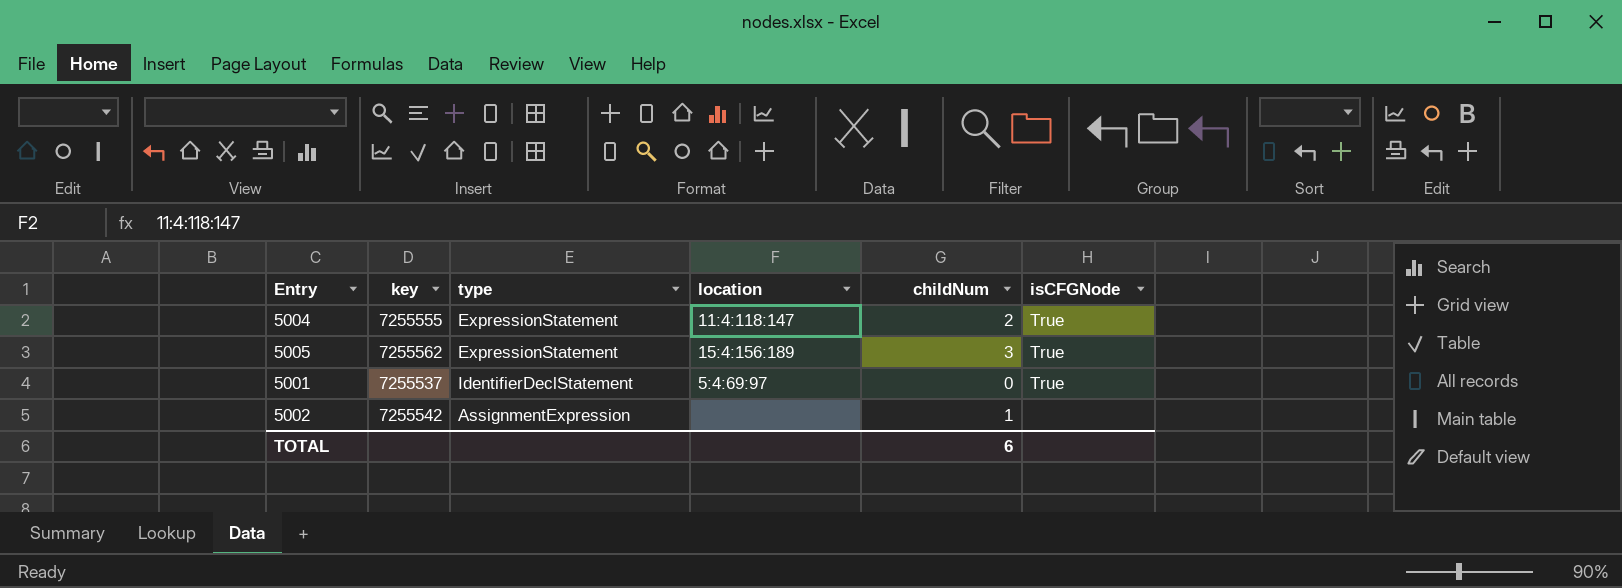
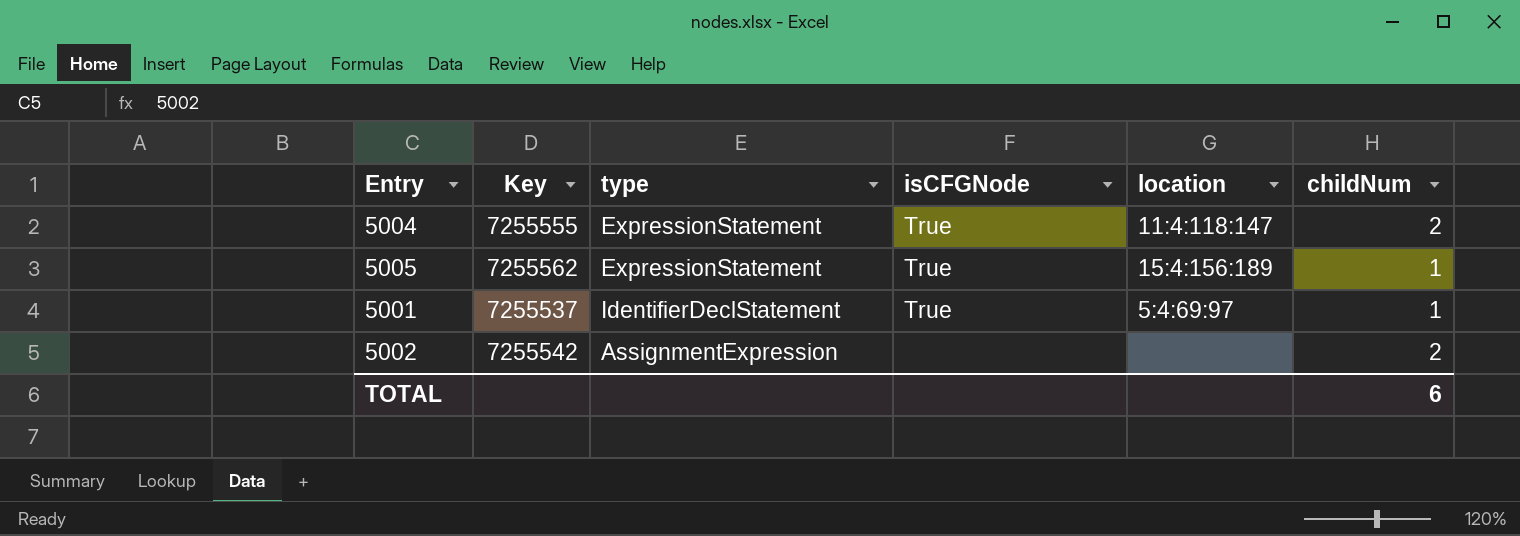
column name: key -> Key
column isCFGNode | position: 6 -> 4
5005 | childNum: 3 -> 1
5001 | childNum: 0 -> 1
5002 | childNum: 1 -> 2

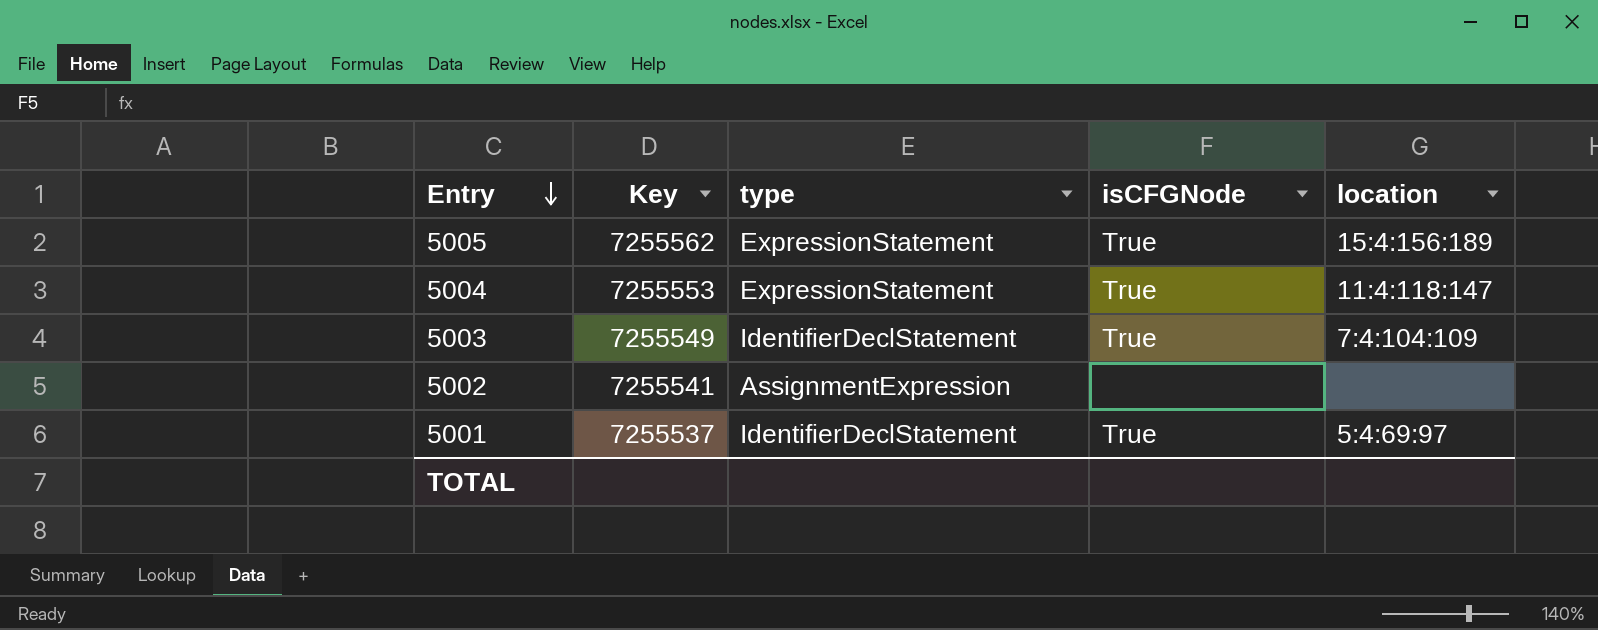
row order: none -> Entry descending
column childNum | position: 6 -> none
5004 | Key: 7255555 -> 7255553
row 5003: none -> 7255549 | IdentifierDeclStatement | True | 7:4:104:109
5002 | Key: 7255542 -> 7255541

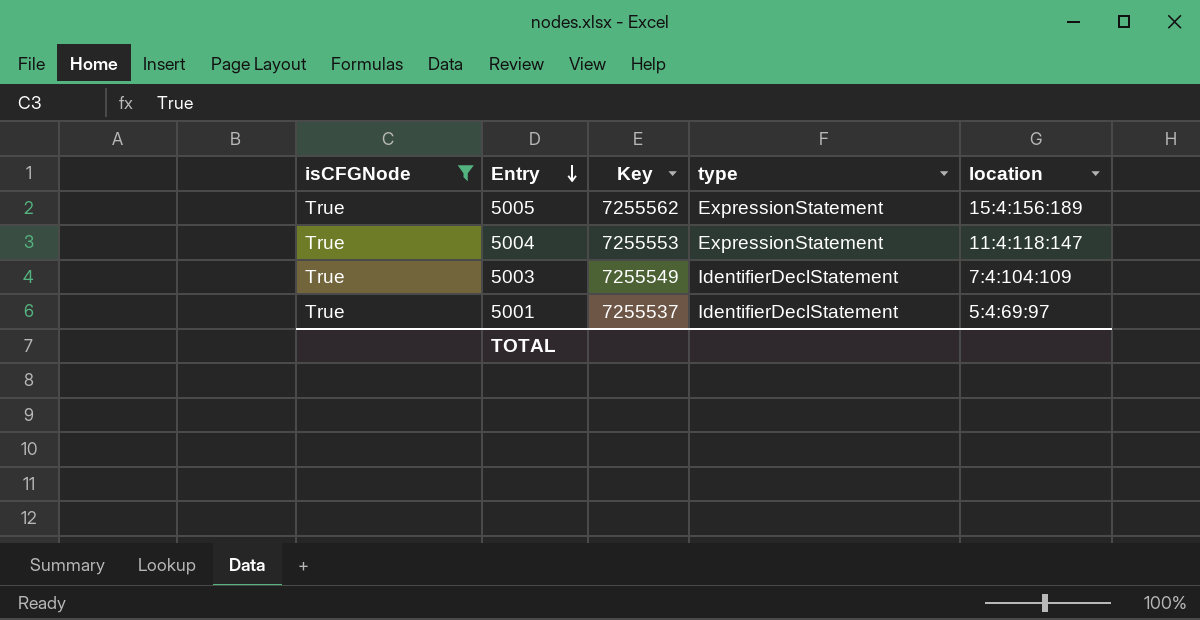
filter: none -> isCFGNode = True
column isCFGNode | position: 4 -> 1

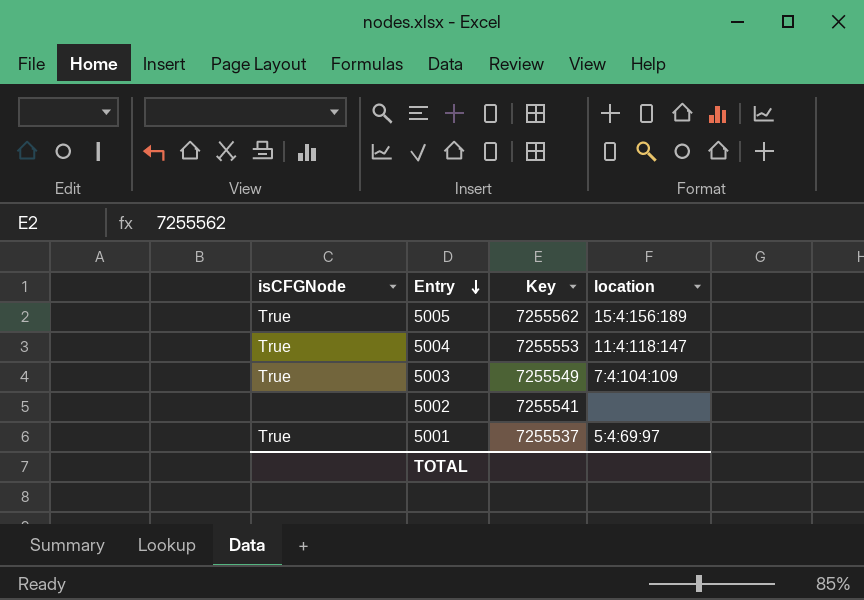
filter: isCFGNode = True -> none
column type | position: 4 -> none

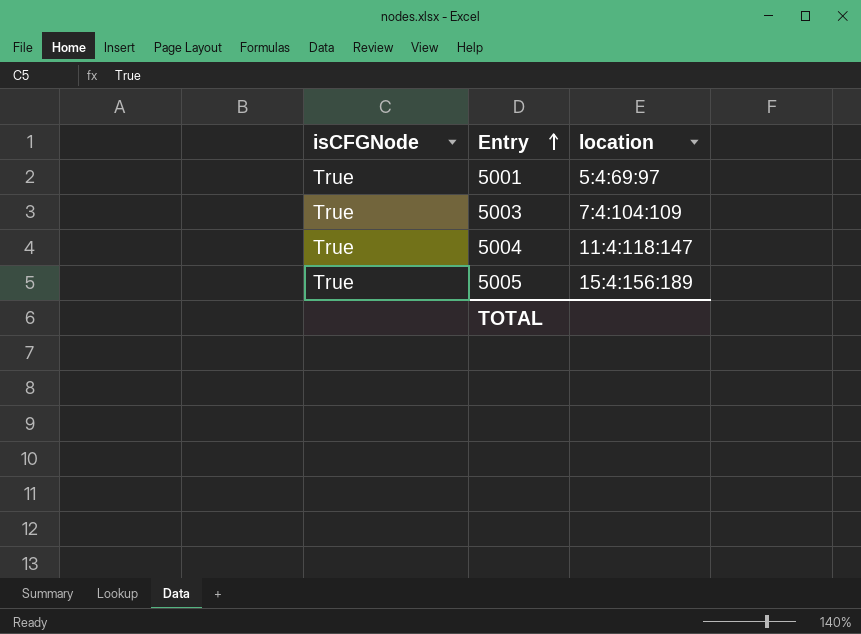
row order: Entry descending -> Entry ascending
column Key | position: 3 -> none
row 5002: none | 7255541 | none -> none

